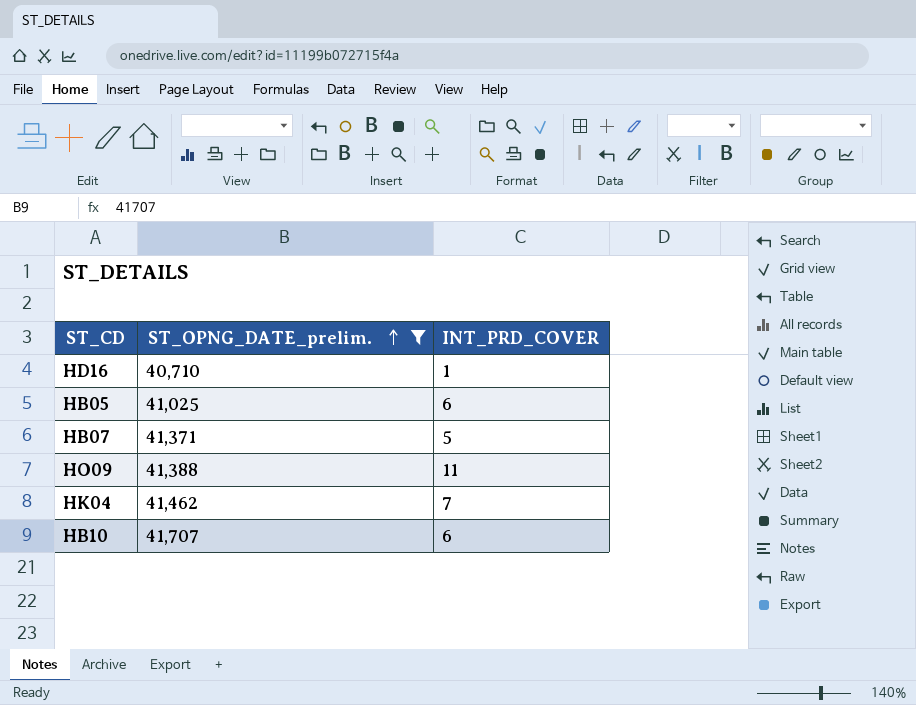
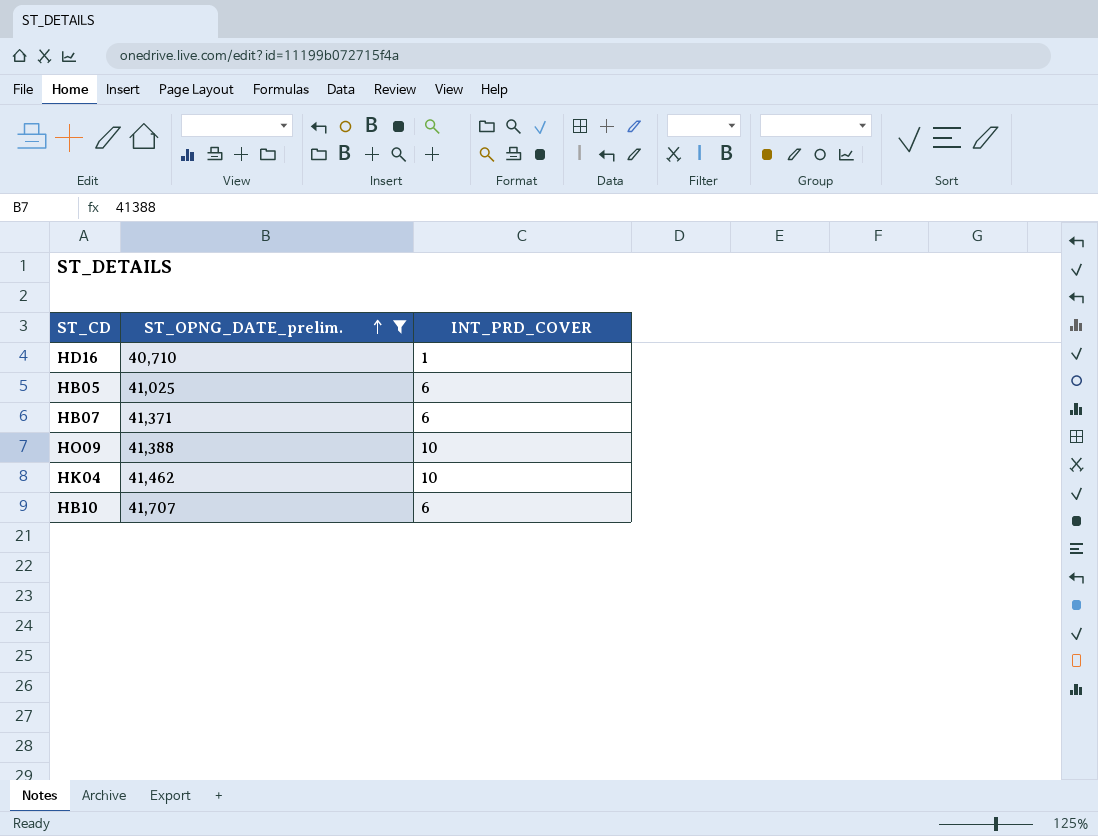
HB07 | INT_PRD_COVER: 5 -> 6
HO09 | INT_PRD_COVER: 11 -> 10
HK04 | INT_PRD_COVER: 7 -> 10

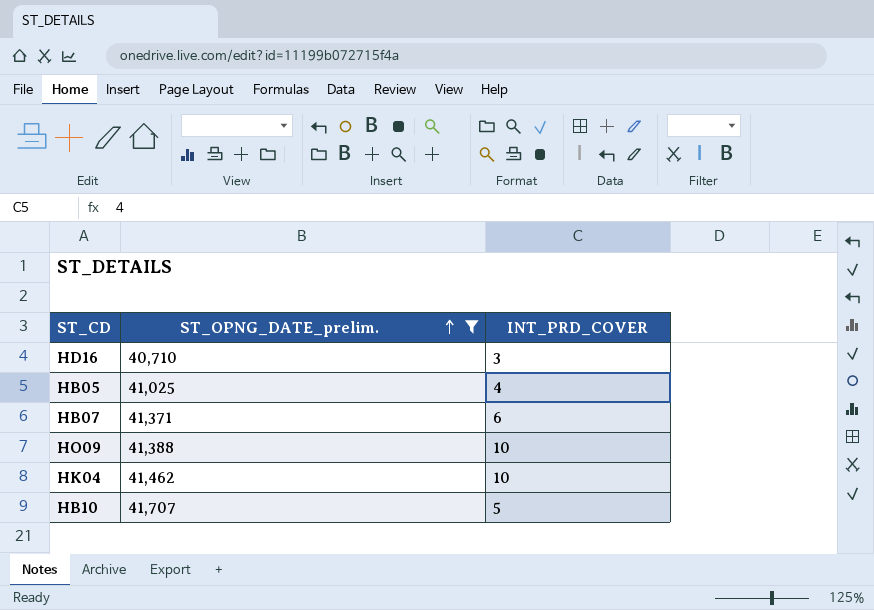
HD16 | INT_PRD_COVER: 1 -> 3
HB05 | INT_PRD_COVER: 6 -> 4
HB10 | INT_PRD_COVER: 6 -> 5

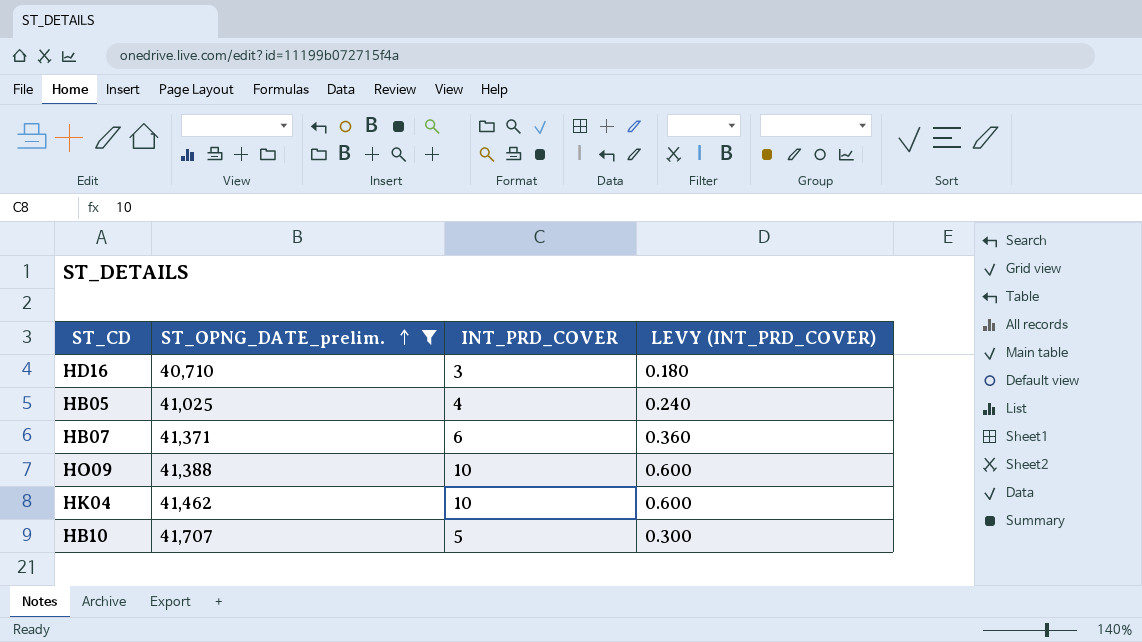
column LEVY (INT_PRD_COVER) | formula: none -> [INT_PRD_COVER] * 0.06

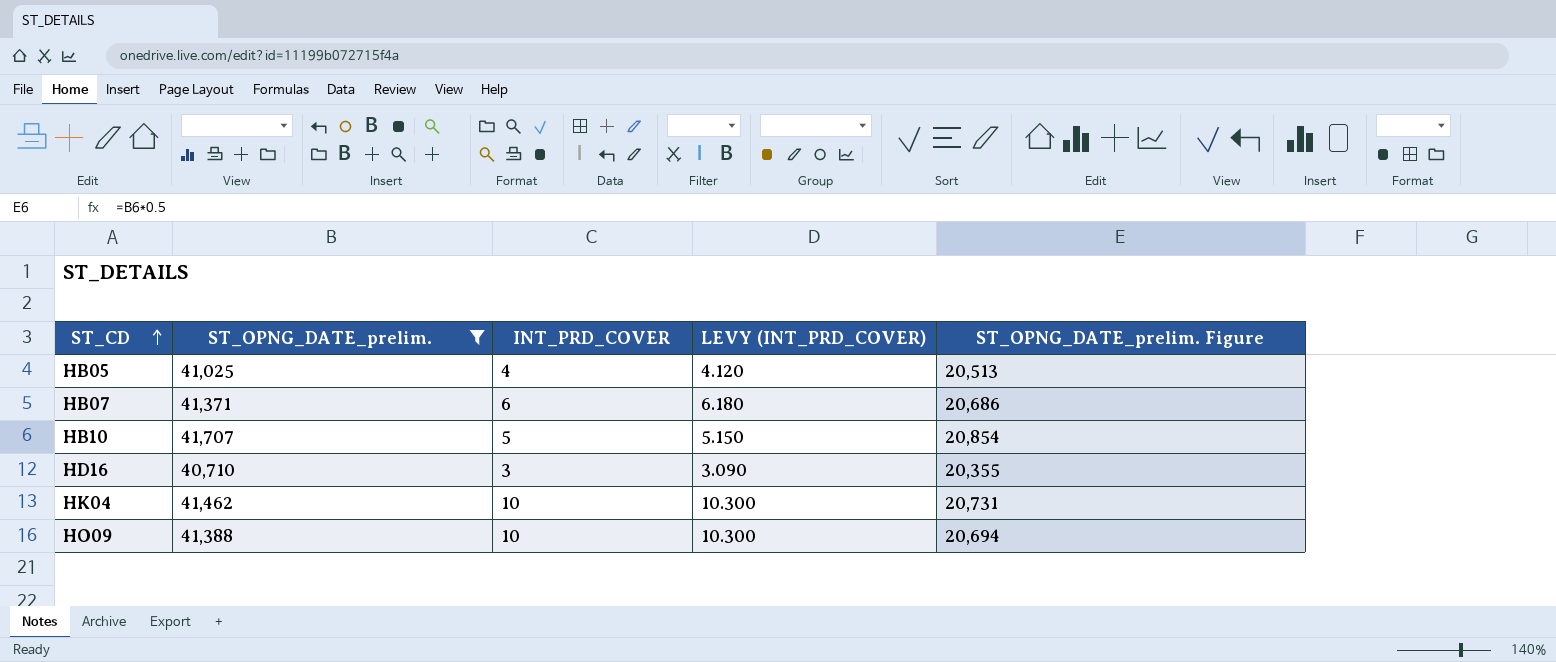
row order: ST_OPNG_DATE_prelim. ascending -> ST_CD ascending
column LEVY (INT_PRD_COVER) | formula: [INT_PRD_COVER] * 0.06 -> [INT_PRD_COVER] * 1.03
column ST_OPNG_DATE_prelim. Figure | formula: none -> [ST_OPNG_DATE_prelim.] * 0.5

